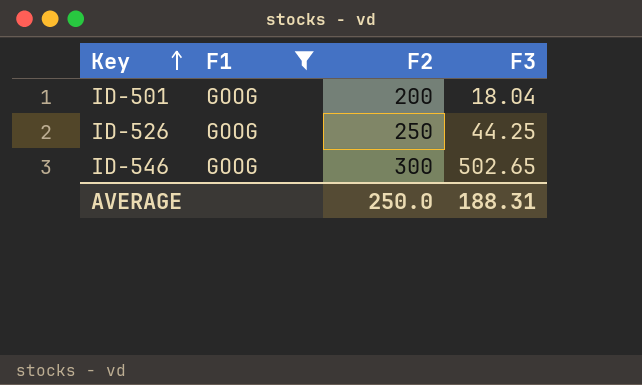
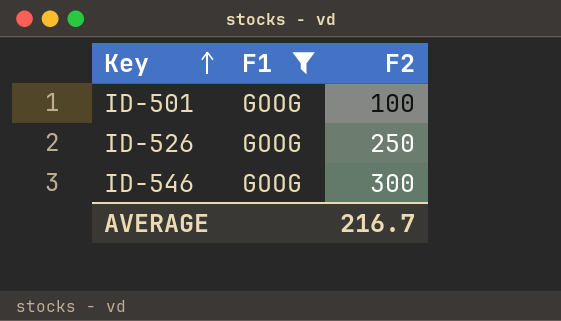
column F3 | position: 4 -> none
ID-501 | F2: 200 -> 100
AVERAGE | F2: 250.0 -> 216.7

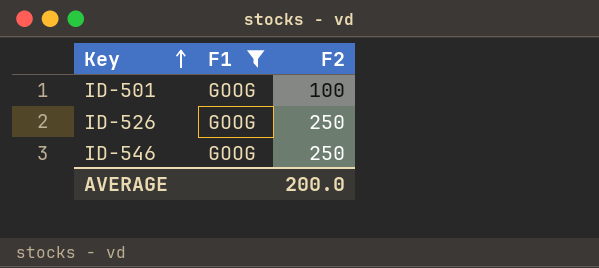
ID-546 | F2: 300 -> 250
AVERAGE | F2: 216.7 -> 200.0

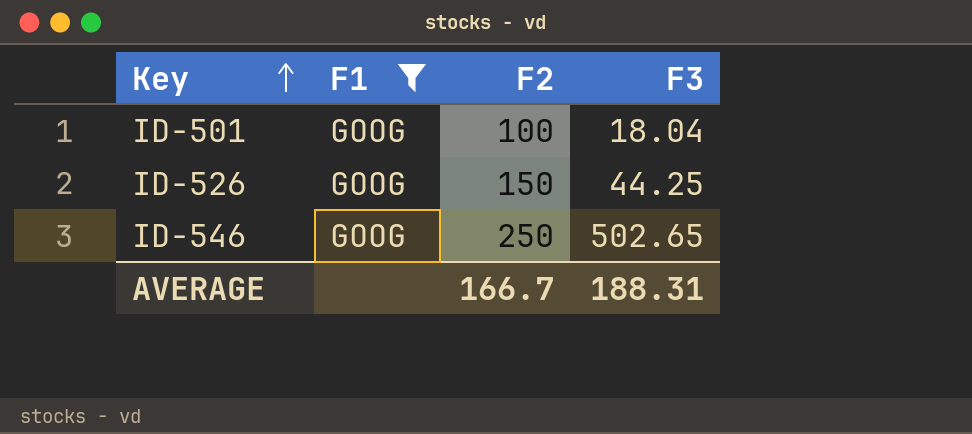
column F3 | position: none -> 4
ID-526 | F2: 250 -> 150
AVERAGE | F2: 200.0 -> 166.7

